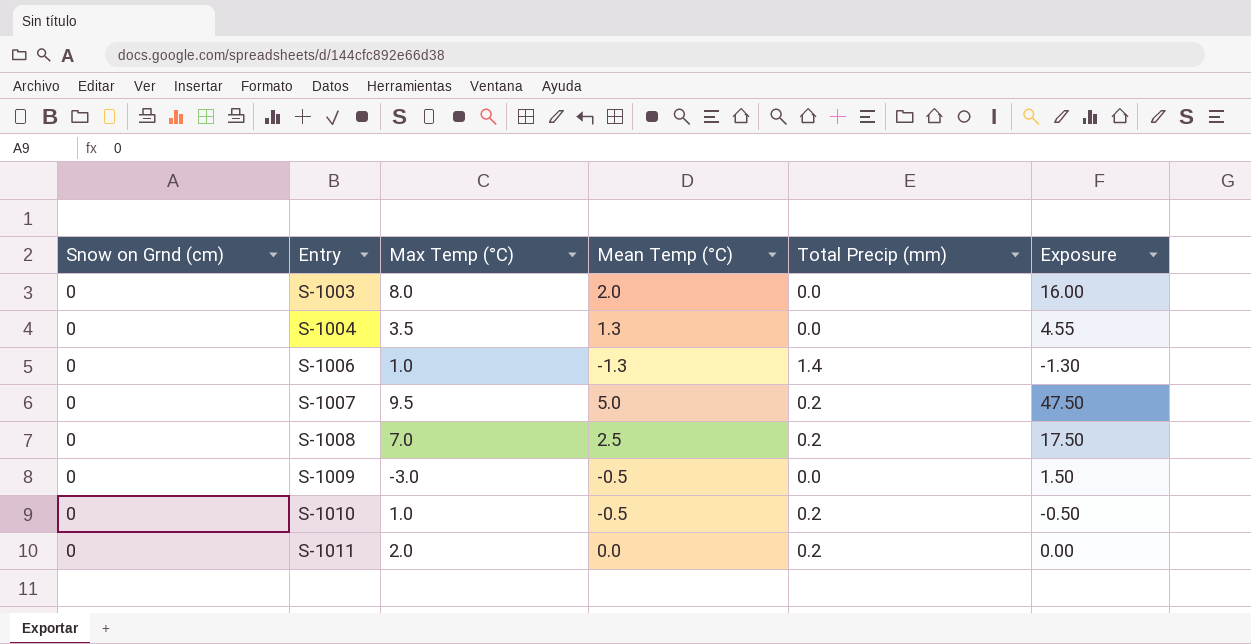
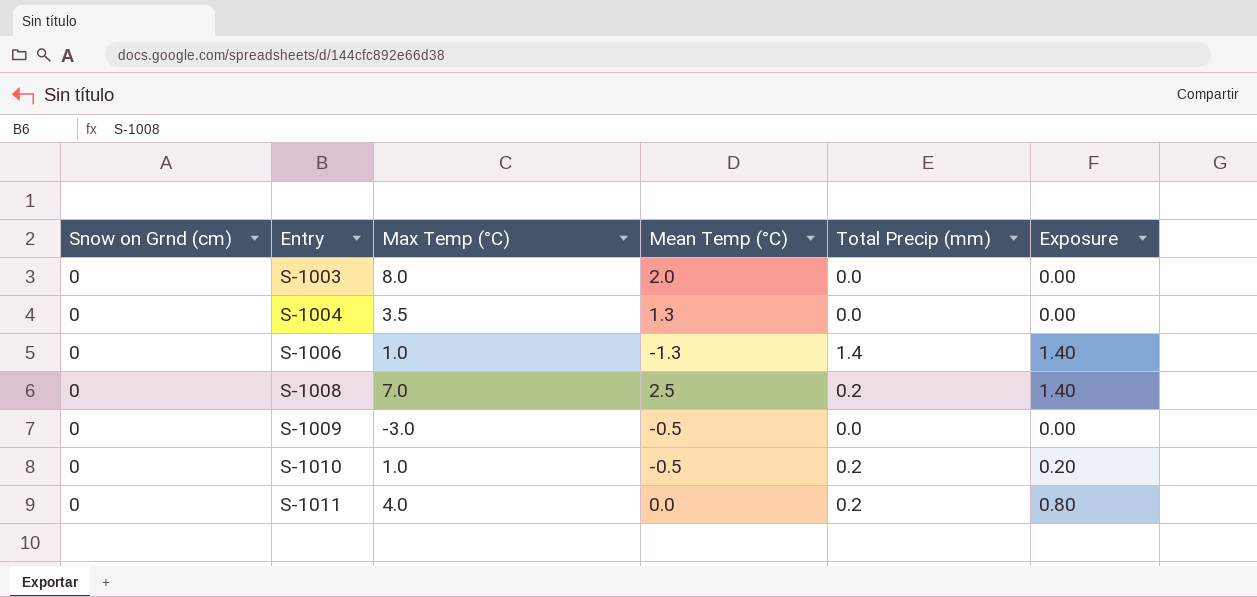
column Exposure | formula: [Max Temp (°C)] * [Mean Temp (°C)] -> [Max Temp (°C)] * [Total Precip (mm)]
row S-1007: 0 | 9.5 | 5.0 | 0.2 | 47.50 -> none
S-1011 | Max Temp (°C): 2.0 -> 4.0

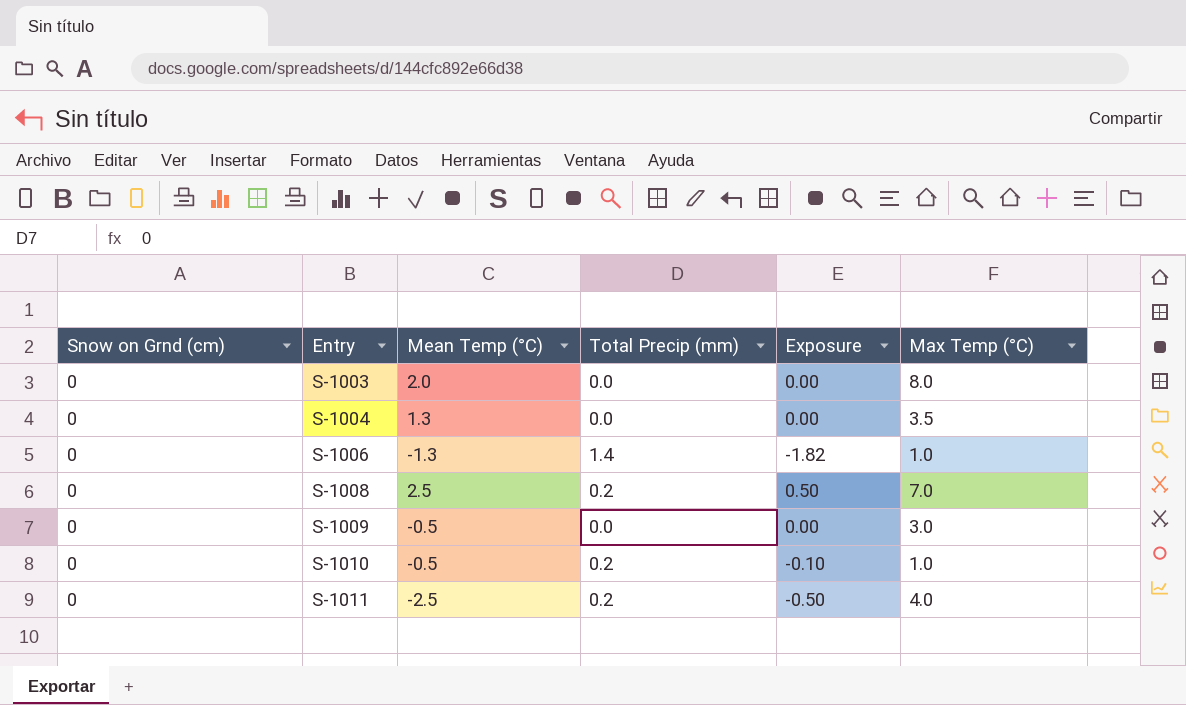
column Exposure | formula: [Max Temp (°C)] * [Total Precip (mm)] -> [Mean Temp (°C)] * [Total Precip (mm)]
column Max Temp (°C) | position: 3 -> 6
S-1009 | Max Temp (°C): -3.0 -> 3.0
S-1011 | Mean Temp (°C): 0.0 -> -2.5

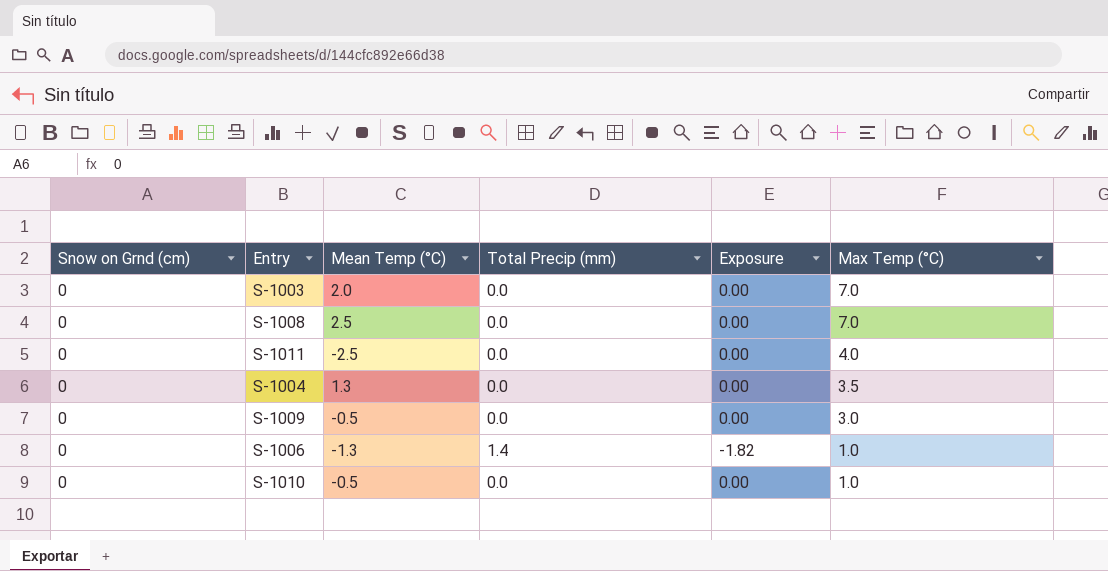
row order: Entry ascending -> Max Temp (°C) descending
S-1003 | Max Temp (°C): 8.0 -> 7.0
S-1008 | Total Precip (mm): 0.2 -> 0.0
S-1008 | Exposure: 0.50 -> 0.00
S-1011 | Total Precip (mm): 0.2 -> 0.0
S-1011 | Exposure: -0.50 -> 0.00
S-1010 | Total Precip (mm): 0.2 -> 0.0
S-1010 | Exposure: -0.10 -> 0.00

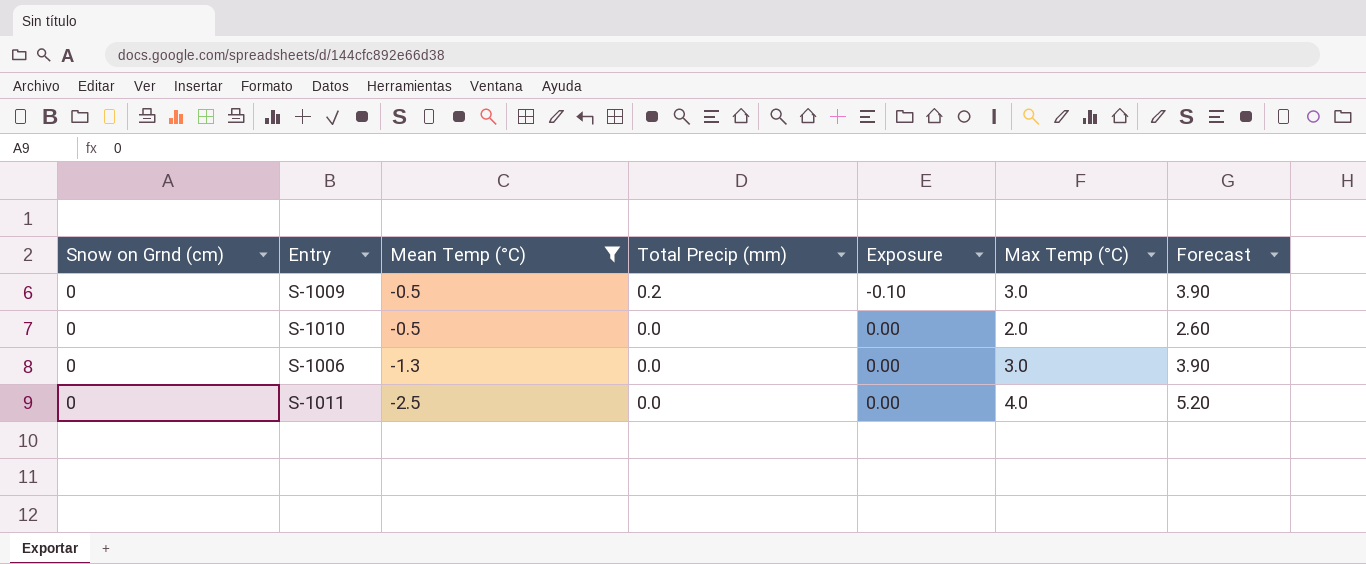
filter: none -> Mean Temp (°C) <= -0.5
row order: Max Temp (°C) descending -> Mean Temp (°C) descending
column Forecast | formula: none -> [Max Temp (°C)] * 1.3
S-1009 | Total Precip (mm): 0.0 -> 0.2
S-1009 | Exposure: 0.00 -> -0.10
S-1010 | Max Temp (°C): 1.0 -> 2.0
S-1006 | Total Precip (mm): 1.4 -> 0.0
S-1006 | Exposure: -1.82 -> 0.00
S-1006 | Max Temp (°C): 1.0 -> 3.0

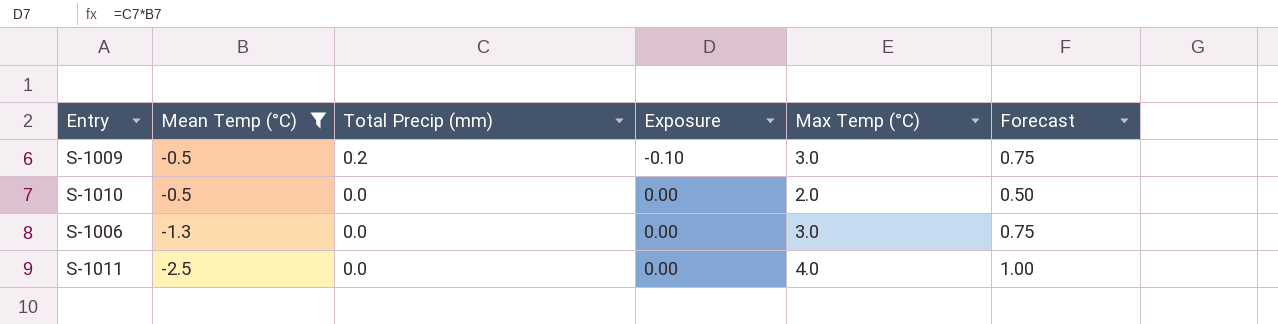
column Snow on Grnd (cm) | position: 1 -> none
column Forecast | formula: [Max Temp (°C)] * 1.3 -> [Max Temp (°C)] * 0.25

